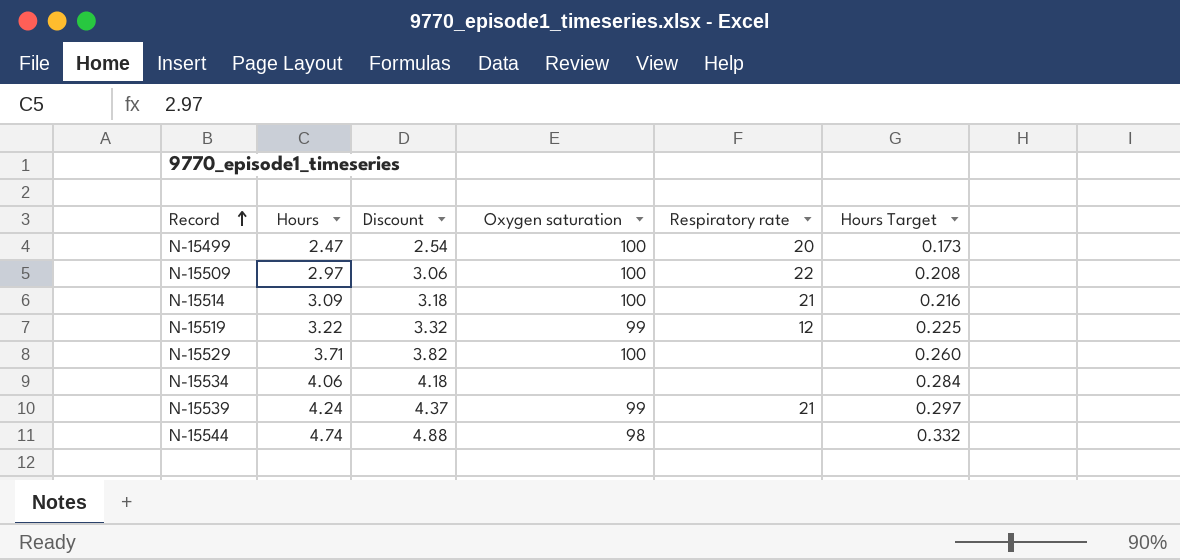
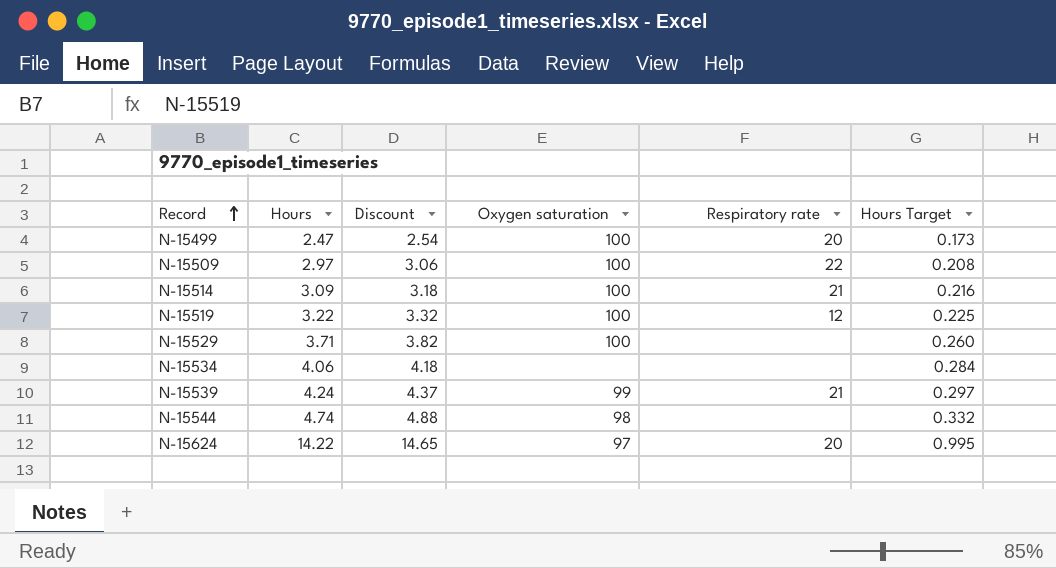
N-15519 | Oxygen saturation: 99 -> 100
row N-15624: none -> 14.22 | 14.65 | 97 | 20 | 0.995

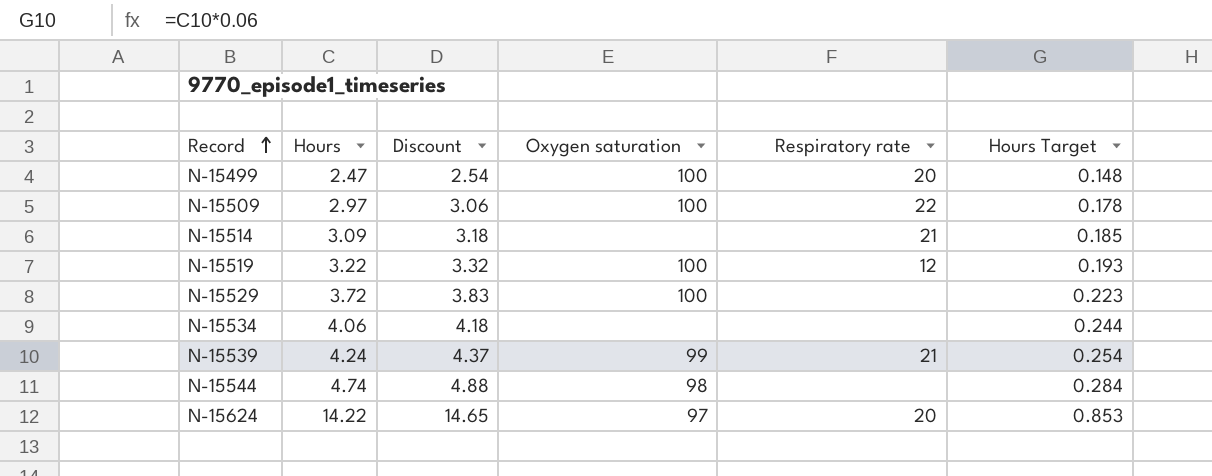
column Hours Target | formula: [Hours] * 0.07 -> [Hours] * 0.06
N-15514 | Oxygen saturation: 100 -> none
N-15529 | Hours: 3.71 -> 3.72
N-15529 | Discount: 3.82 -> 3.83

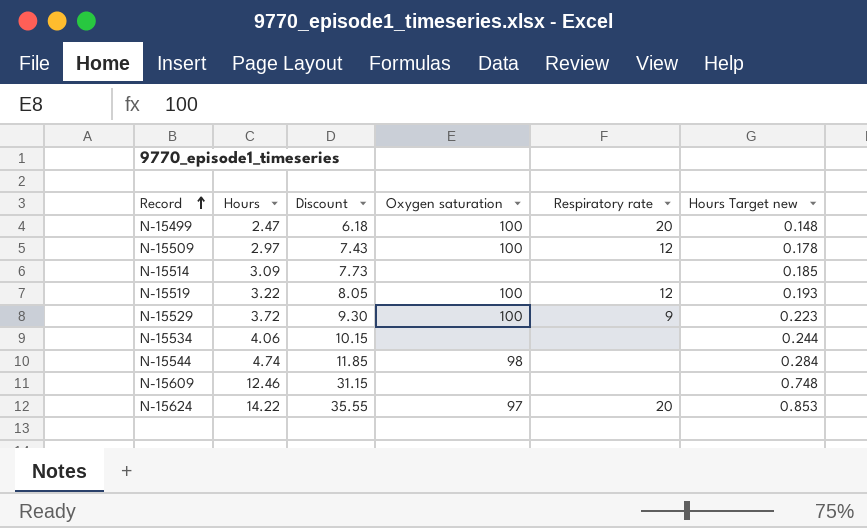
column Discount | formula: [Hours] * 1.03 -> [Hours] * 2.5
column name: Hours Target -> Hours Target new
row N-15539: 4.24 | 4.37 | 99 | 21 | 0.254 -> none
N-15509 | Respiratory rate: 22 -> 12
N-15514 | Respiratory rate: 21 -> none
N-15529 | Respiratory rate: none -> 9
row N-15609: none -> 12.46 | 31.15 | none | none | 0.748

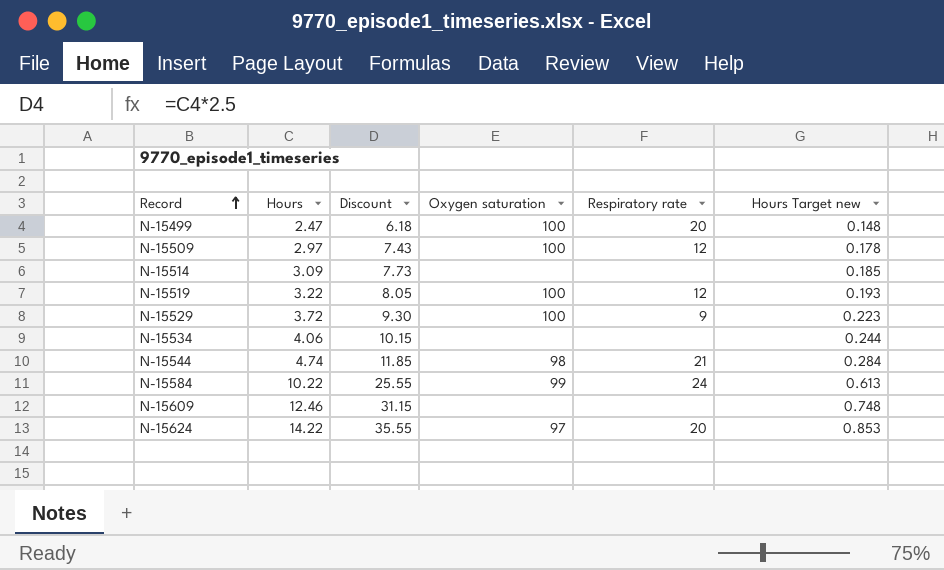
N-15544 | Respiratory rate: none -> 21
row N-15584: none -> 10.22 | 25.55 | 99 | 24 | 0.613

